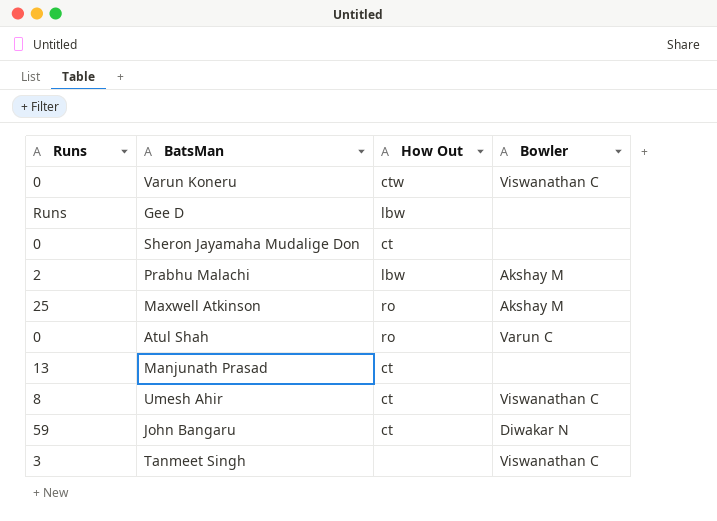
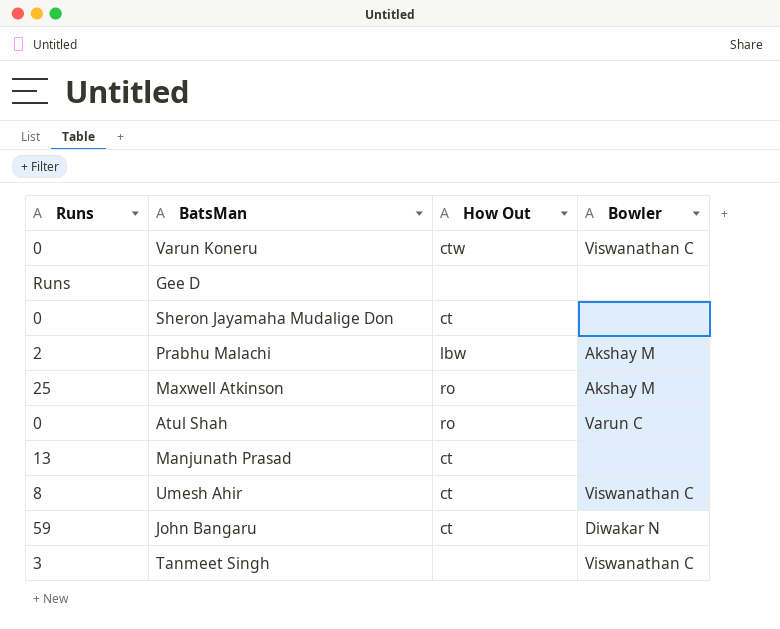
Gee D | How Out: lbw -> none

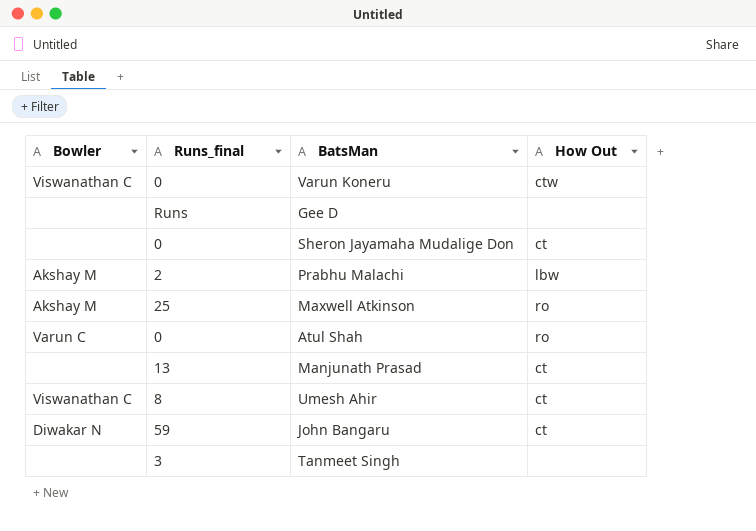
column Bowler | position: 4 -> 1
column name: Runs -> Runs_final
Tanmeet Singh | Bowler: Viswanathan C -> none

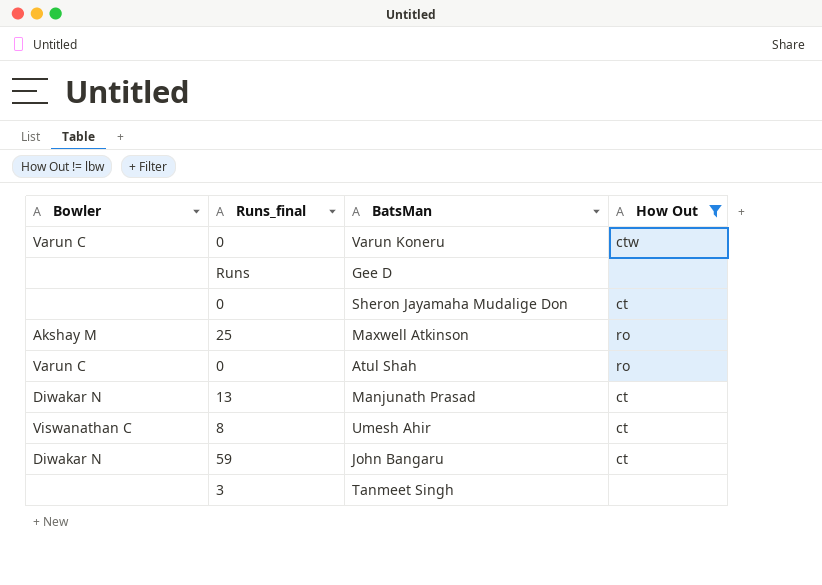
filter: none -> How Out != lbw
Varun Koneru | Bowler: Viswanathan C -> Varun C
Manjunath Prasad | Bowler: none -> Diwakar N

